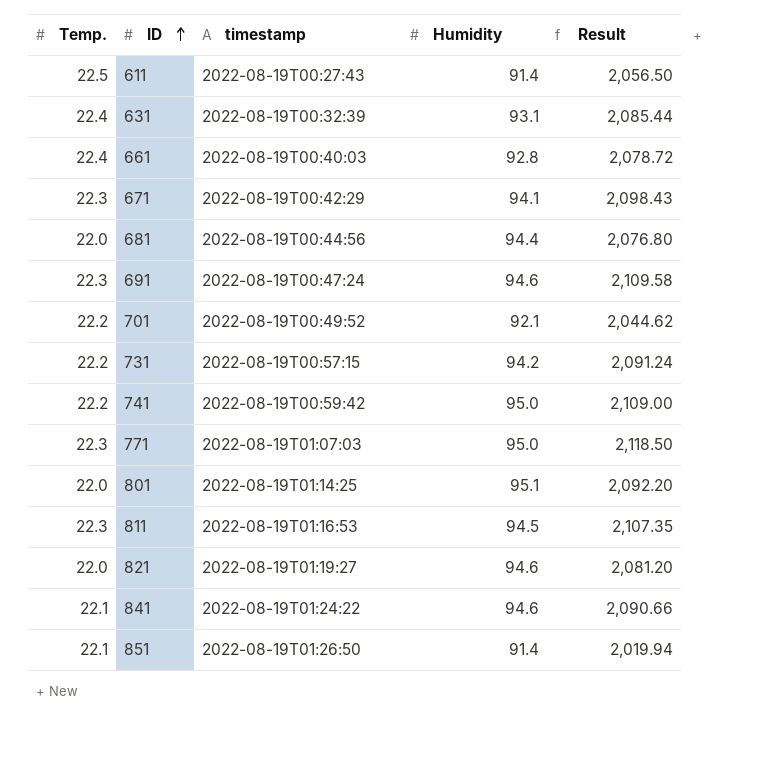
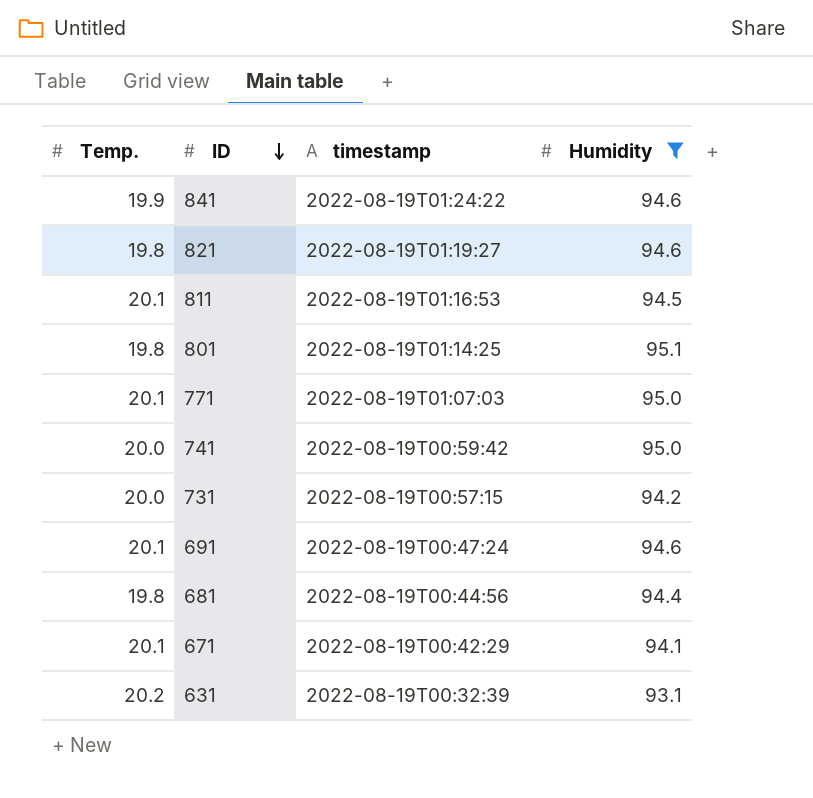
filter: none -> Humidity >= 93.1
row order: ID ascending -> ID descending
column Result | formula: [Temp.] * [Humidity] -> none
841 | Temp.: 22.1 -> 19.9
821 | Temp.: 22.0 -> 19.8
811 | Temp.: 22.3 -> 20.1
801 | Temp.: 22.0 -> 19.8
771 | Temp.: 22.3 -> 20.1
741 | Temp.: 22.2 -> 20.0
731 | Temp.: 22.2 -> 20.0
691 | Temp.: 22.3 -> 20.1
681 | Temp.: 22.0 -> 19.8
671 | Temp.: 22.3 -> 20.1
631 | Temp.: 22.4 -> 20.2

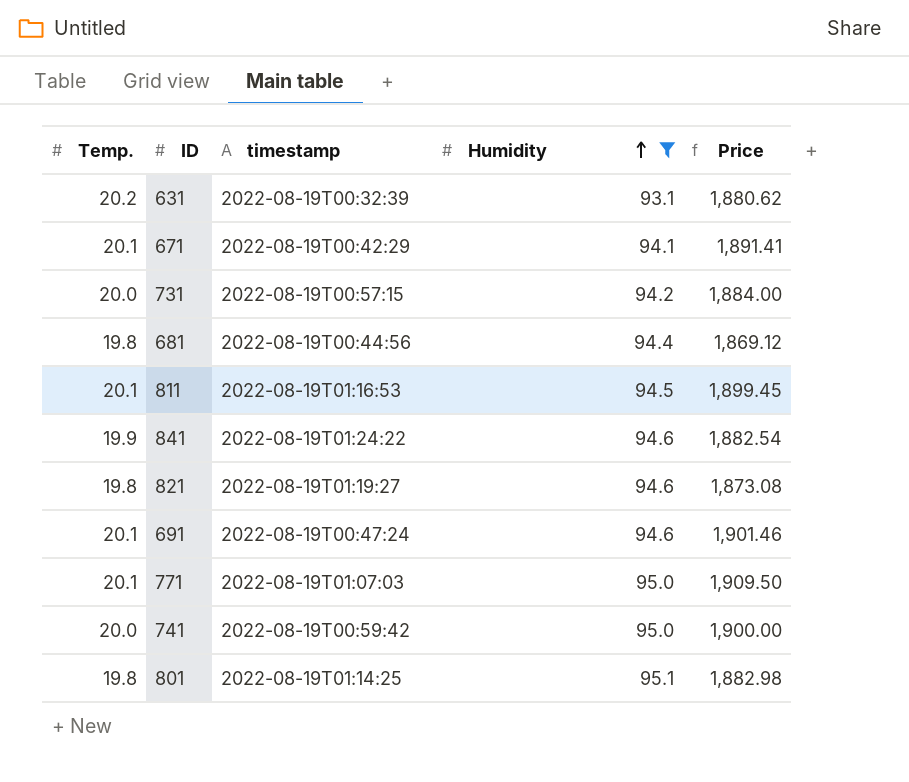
row order: ID descending -> Humidity ascending
column Price | formula: none -> [Temp.] * [Humidity]

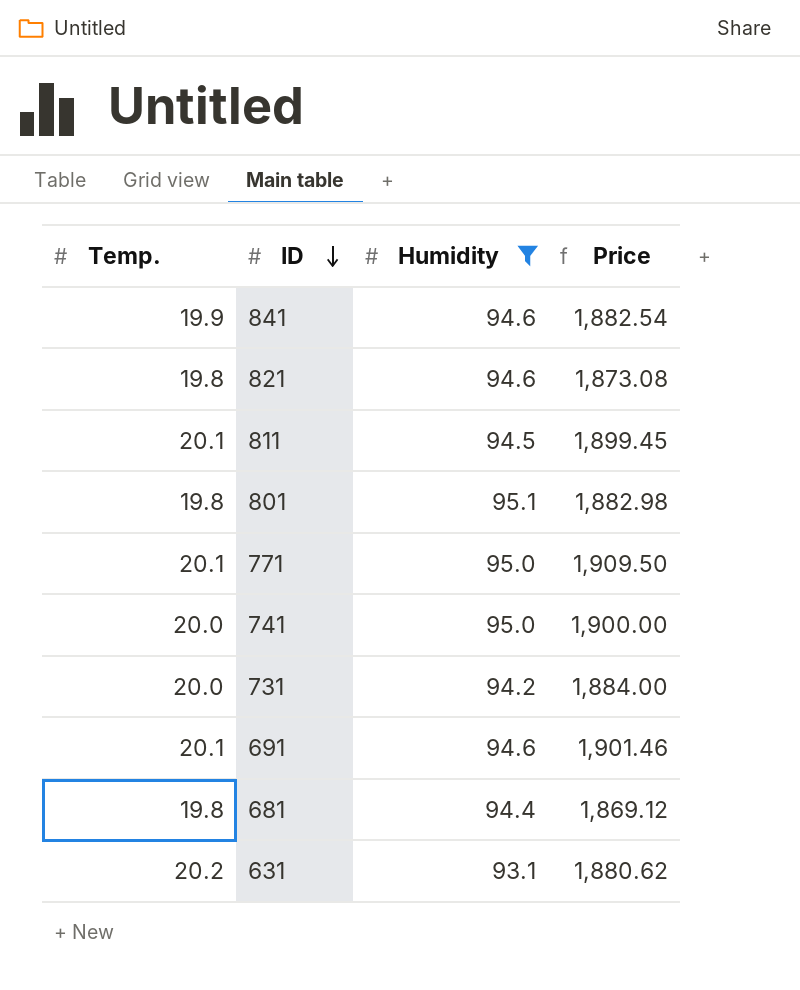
row order: Humidity ascending -> ID descending
column timestamp | position: 3 -> none
row 671: 20.1 | 2022-08-19T00:42:29 | 94.1 | 1,891.41 -> none

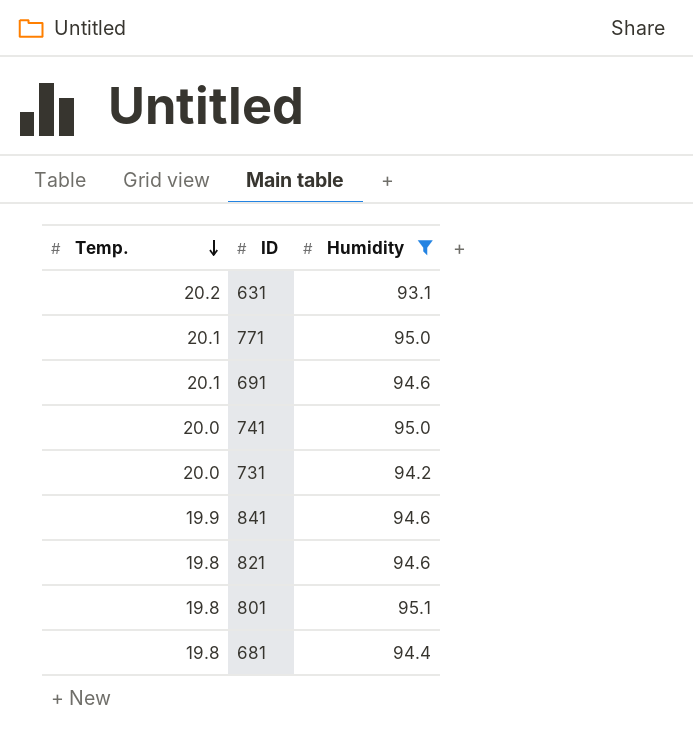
row order: ID descending -> Temp. descending
column Price | formula: [Temp.] * [Humidity] -> none
row 811: 20.1 | 94.5 | 1,899.45 -> none

